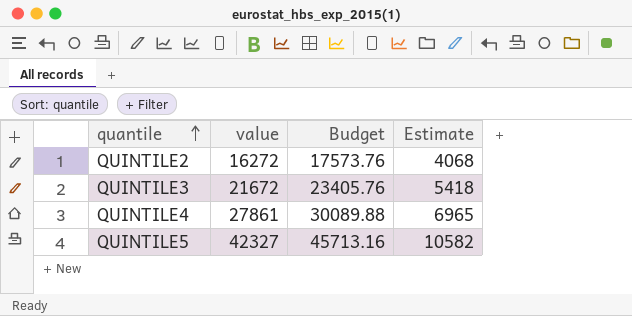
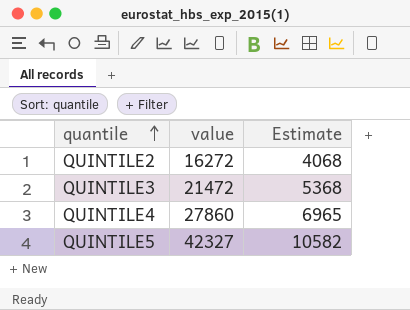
column Budget | formula: [value] * 1.08 -> none
QUINTILE3 | value: 21672 -> 21472
QUINTILE3 | Estimate: 5418 -> 5368
QUINTILE4 | value: 27861 -> 27860

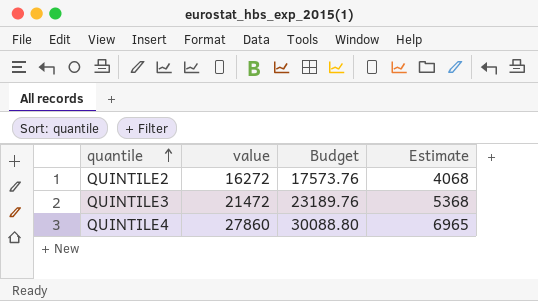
column Budget | formula: none -> [value] * 1.08
row QUINTILE5: 42327 | 10582 -> none

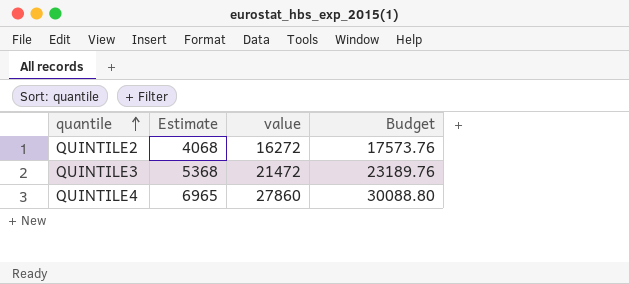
column Estimate | position: 4 -> 2

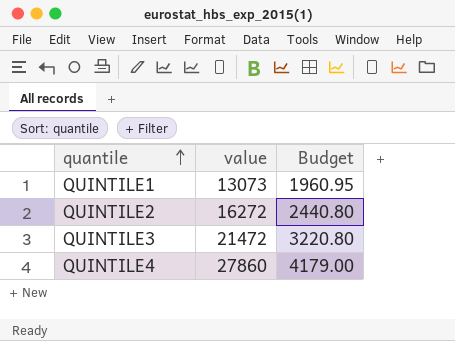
column Estimate | formula: [value] * 0.25 -> none
column Budget | formula: [value] * 1.08 -> [value] * 0.15
row QUINTILE1: none -> 13073 | 1960.95

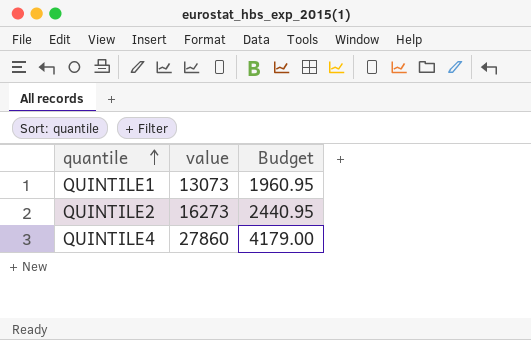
row QUINTILE3: 21472 | 3220.80 -> none
QUINTILE2 | value: 16272 -> 16273
QUINTILE2 | Budget: 2440.80 -> 2440.95

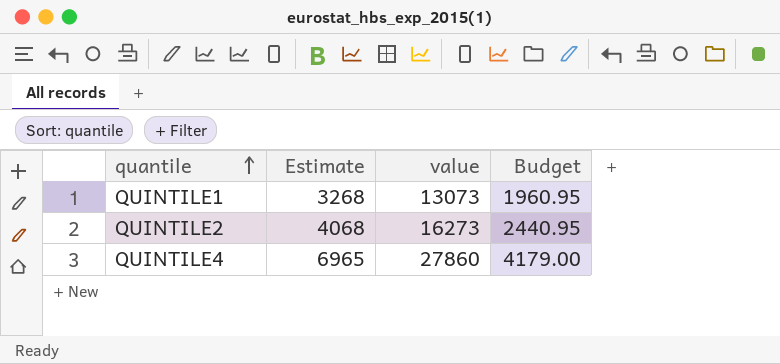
column Estimate | formula: none -> [value] * 0.25

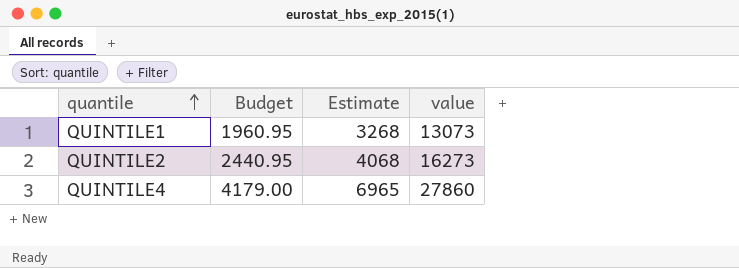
column Budget | position: 4 -> 2

